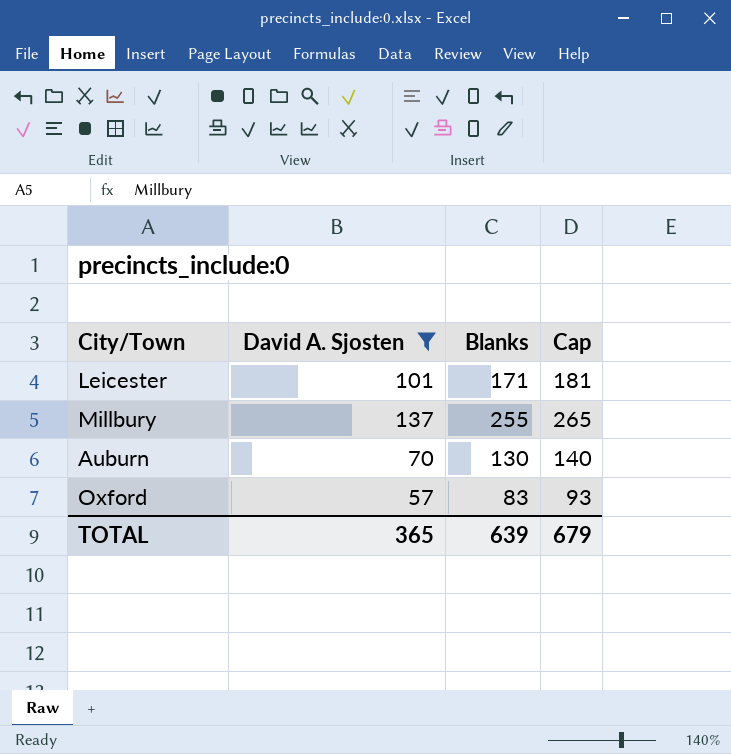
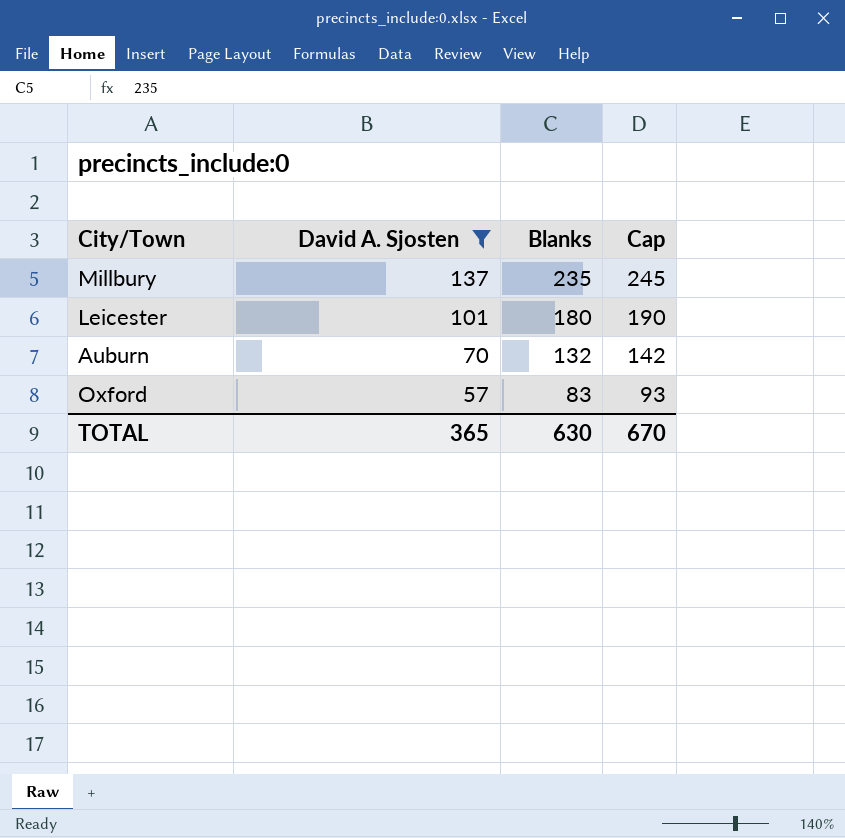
row order: none -> David A. Sjosten descending
Millbury | Blanks: 255 -> 235
Millbury | Cap: 265 -> 245
Leicester | Blanks: 171 -> 180
Leicester | Cap: 181 -> 190
Auburn | Blanks: 130 -> 132
Auburn | Cap: 140 -> 142
TOTAL | Blanks: 639 -> 630
TOTAL | Cap: 679 -> 670

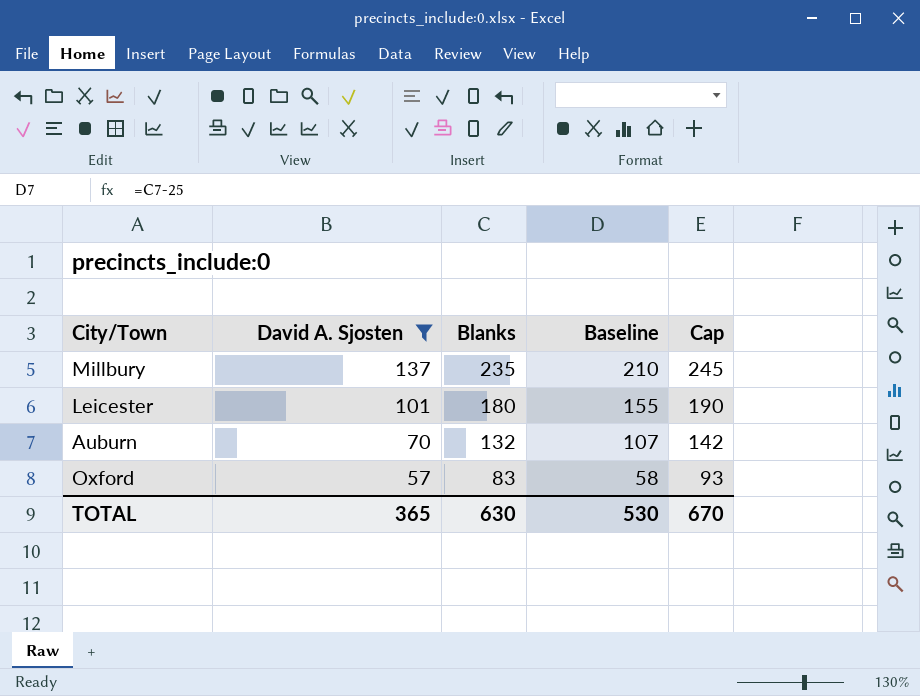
column Baseline | formula: none -> [Blanks] - 25

